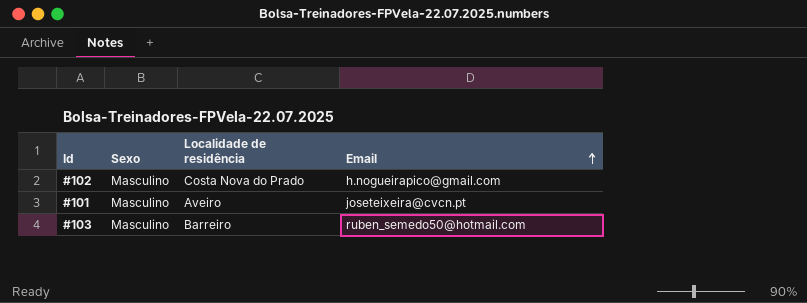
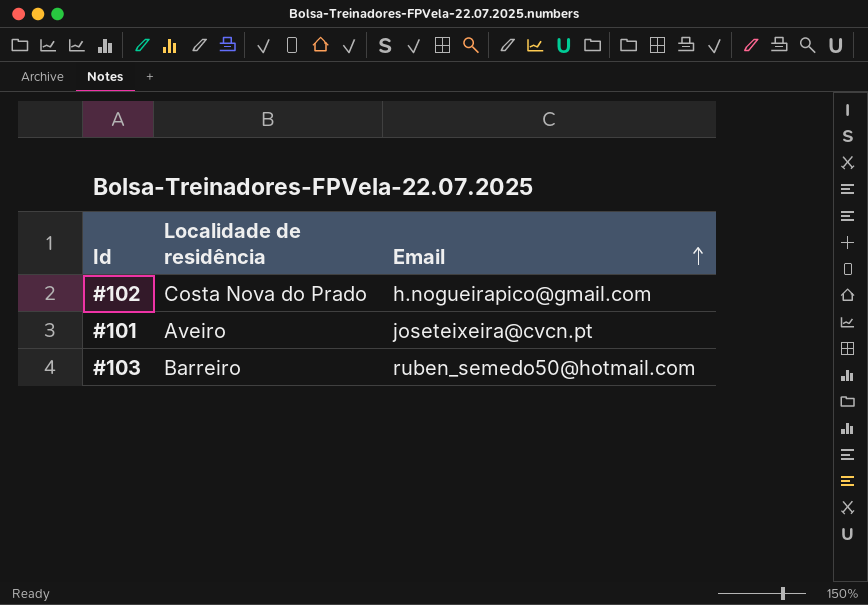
column Sexo | position: 2 -> none

